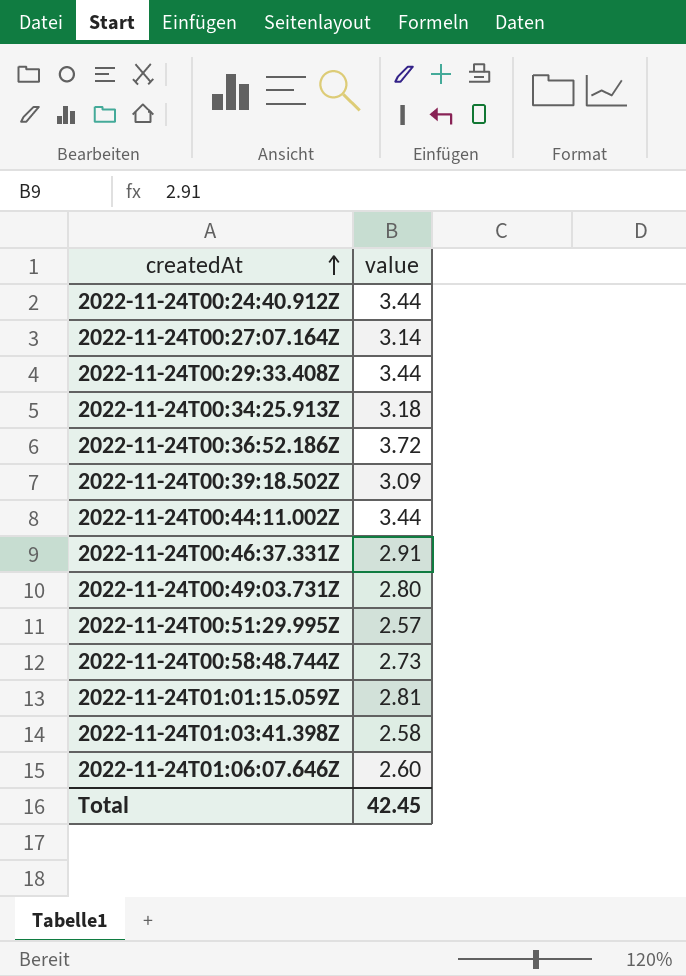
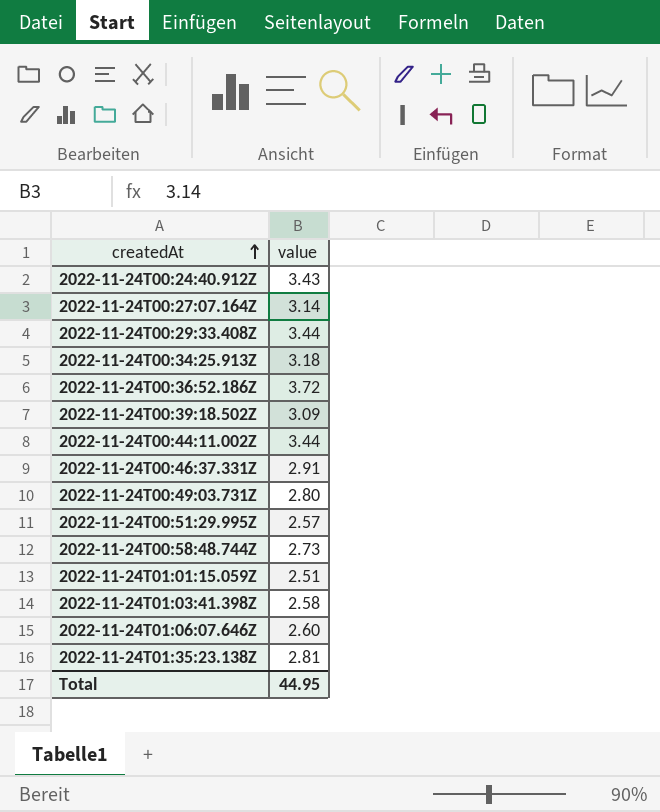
2022-11-24T00:24:40.912Z | value: 3.44 -> 3.43
2022-11-24T01:01:15.059Z | value: 2.81 -> 2.51
row 2022-11-24T01:35:23.138Z: none -> 2.81
Total | value: 42.45 -> 44.95

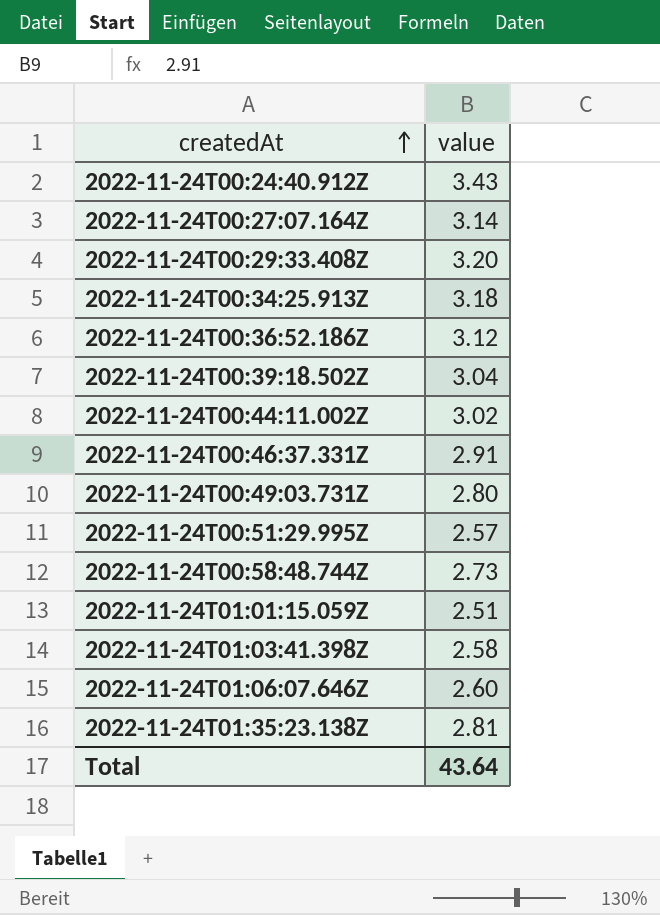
2022-11-24T00:29:33.408Z | value: 3.44 -> 3.20
2022-11-24T00:36:52.186Z | value: 3.72 -> 3.12
2022-11-24T00:39:18.502Z | value: 3.09 -> 3.04
2022-11-24T00:44:11.002Z | value: 3.44 -> 3.02
Total | value: 44.95 -> 43.64

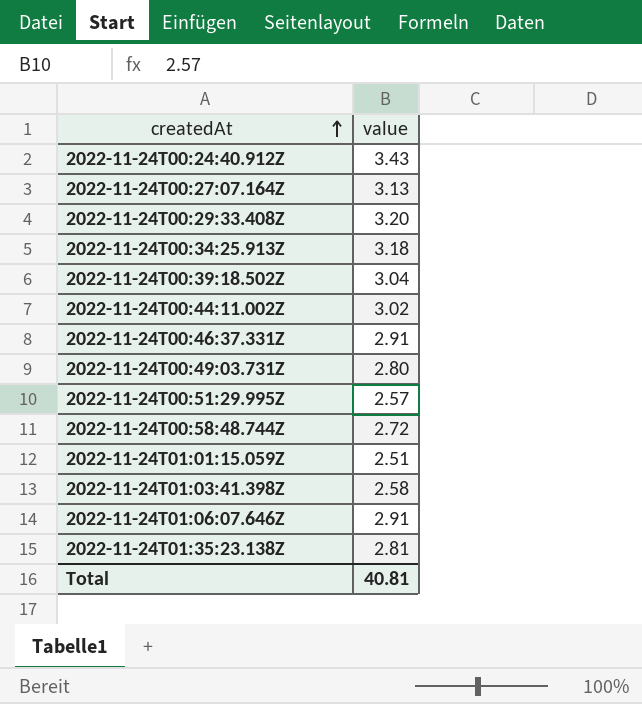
row 2022-11-24T00:36:52.186Z: 3.12 -> none
2022-11-24T00:27:07.164Z | value: 3.14 -> 3.13
2022-11-24T00:58:48.744Z | value: 2.73 -> 2.72
2022-11-24T01:06:07.646Z | value: 2.60 -> 2.91
Total | value: 43.64 -> 40.81

